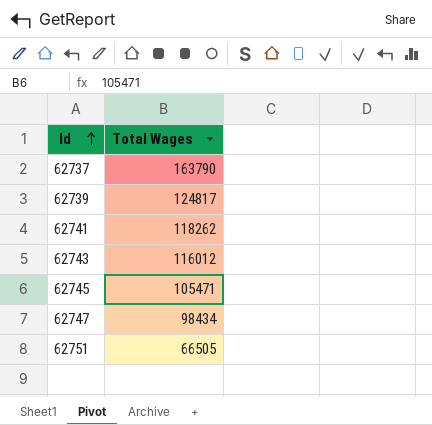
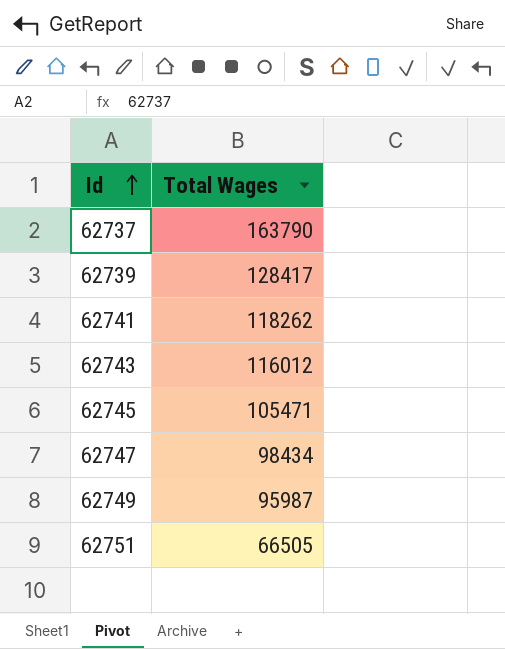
62739 | Total Wages: 124817 -> 128417
row 62749: none -> 95987

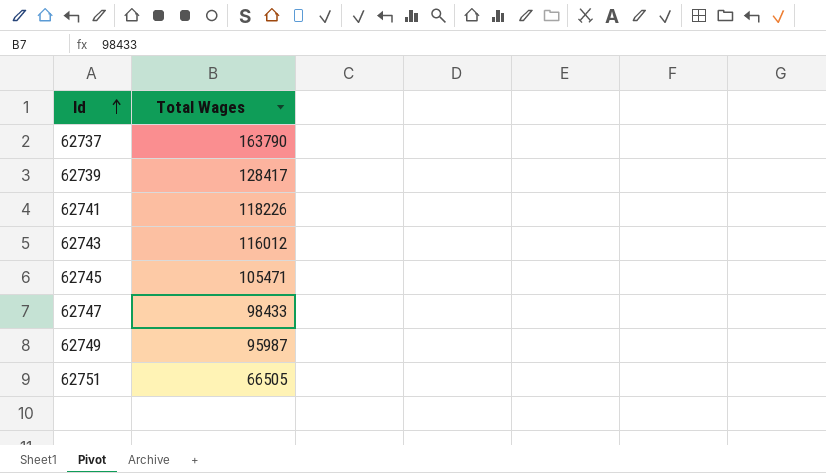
62741 | Total Wages: 118262 -> 118226
62747 | Total Wages: 98434 -> 98433

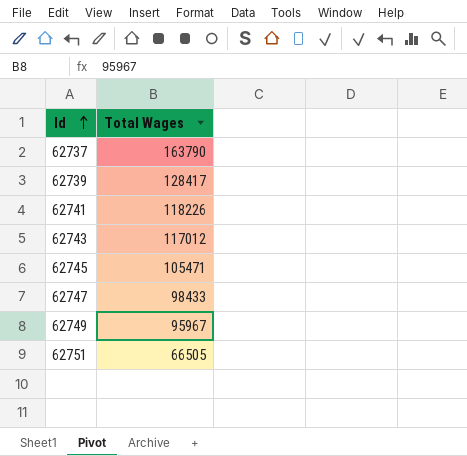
62743 | Total Wages: 116012 -> 117012
62749 | Total Wages: 95987 -> 95967

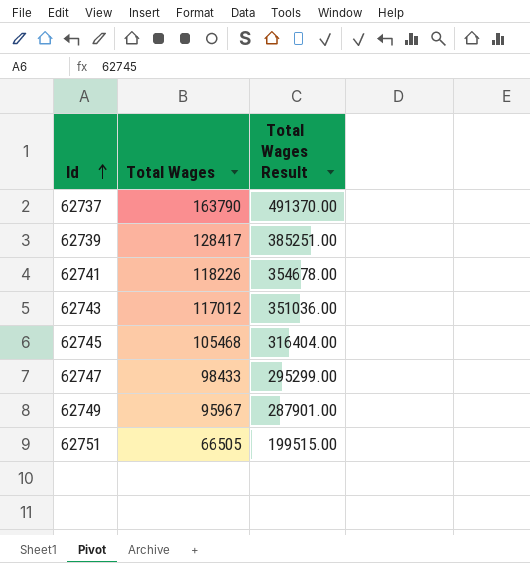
column Total Wages Result | formula: none -> [Total Wages] * 3
62745 | Total Wages: 105471 -> 105468

